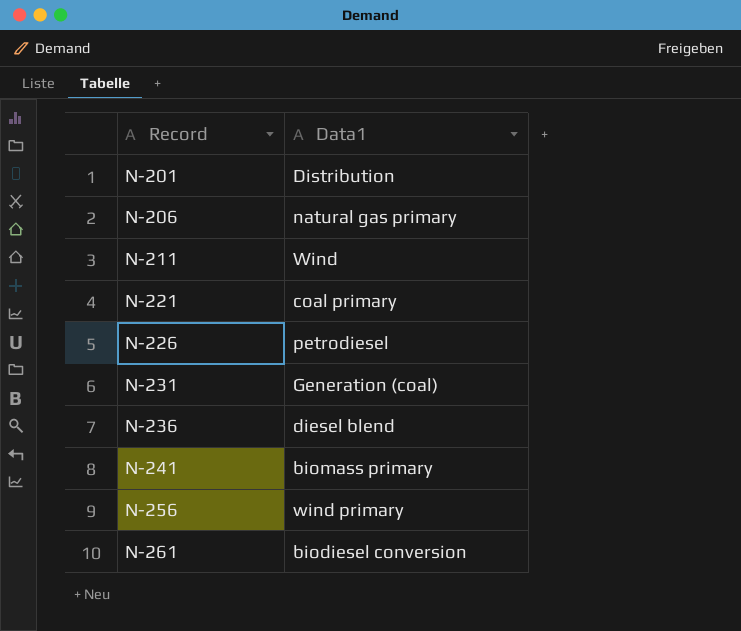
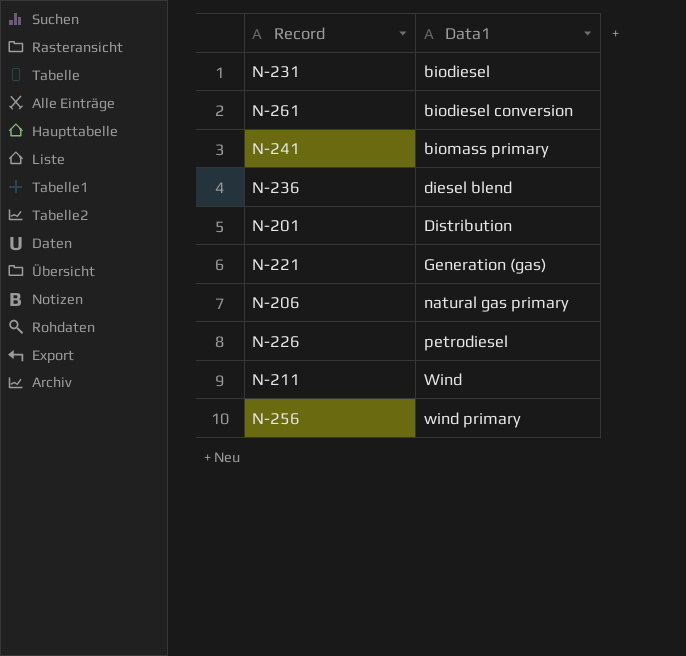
row order: Record ascending -> Data1 ascending
N-231 | Data1: Generation (coal) -> biodiesel
N-221 | Data1: coal primary -> Generation (gas)

